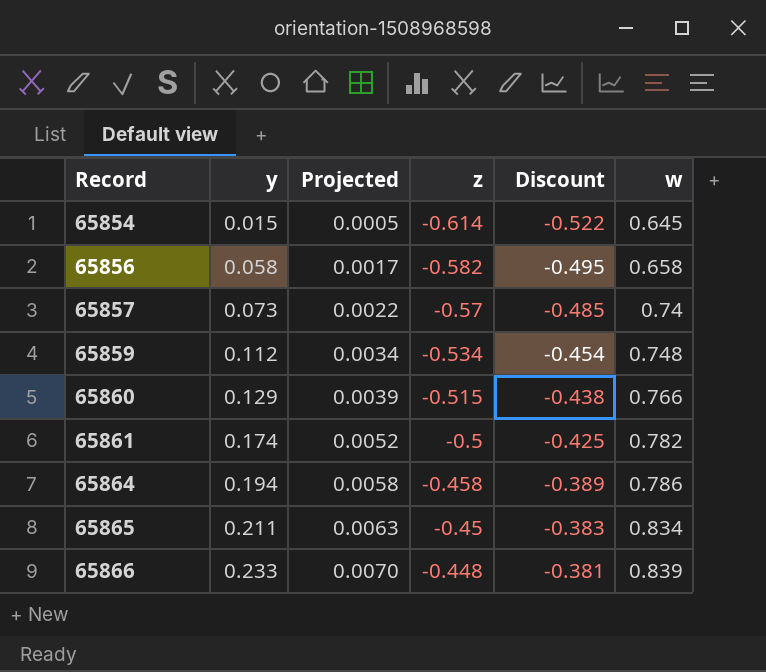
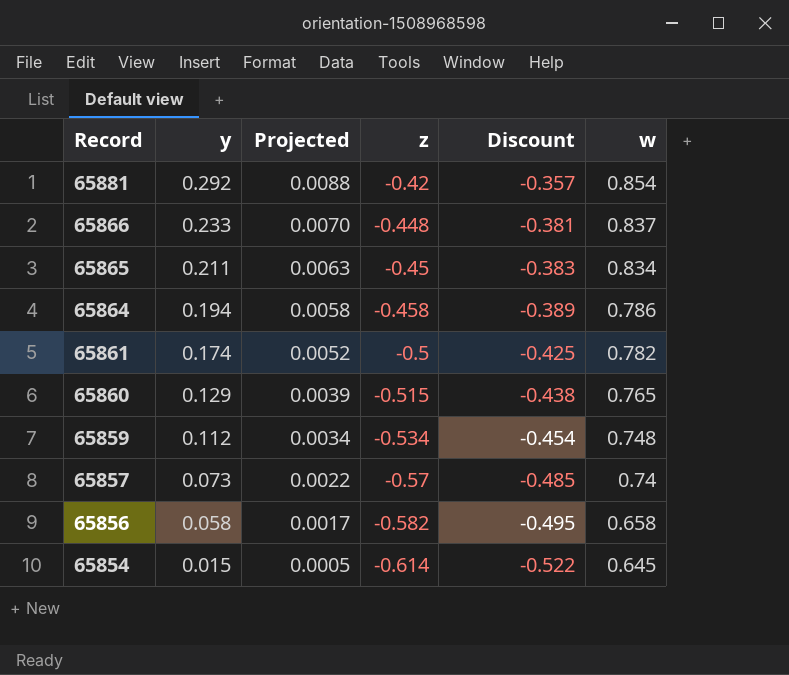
row order: Record ascending -> Record descending
row 65881: none -> 0.292 | 0.0088 | -0.42 | -0.357 | 0.854
65866 | w: 0.839 -> 0.837
65860 | w: 0.766 -> 0.765

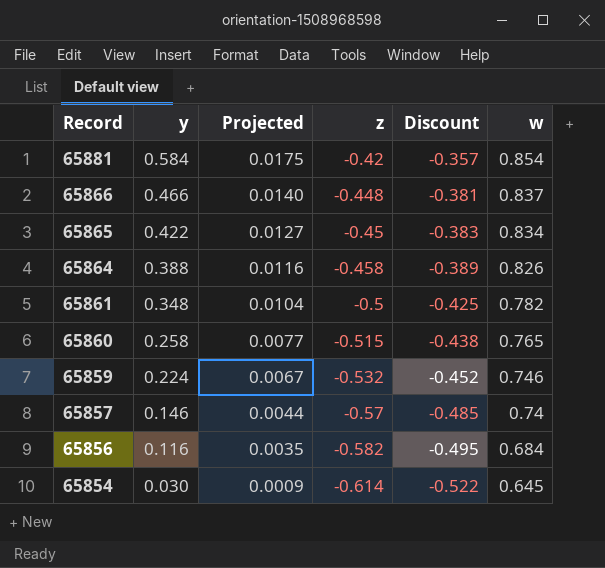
65881 | y: 0.292 -> 0.584
65881 | Projected: 0.0088 -> 0.0175
65866 | y: 0.233 -> 0.466
65866 | Projected: 0.0070 -> 0.0140
65865 | y: 0.211 -> 0.422
65865 | Projected: 0.0063 -> 0.0127
65864 | y: 0.194 -> 0.388
65864 | Projected: 0.0058 -> 0.0116
65864 | w: 0.786 -> 0.826
65861 | y: 0.174 -> 0.348
65861 | Projected: 0.0052 -> 0.0104
65860 | y: 0.129 -> 0.258
65860 | Projected: 0.0039 -> 0.0077
65859 | y: 0.112 -> 0.224
65859 | Projected: 0.0034 -> 0.0067
65859 | z: -0.534 -> -0.532
65859 | Discount: -0.454 -> -0.452
65859 | w: 0.748 -> 0.746
65857 | y: 0.073 -> 0.146
65857 | Projected: 0.0022 -> 0.0044
65856 | y: 0.058 -> 0.116
65856 | Projected: 0.0017 -> 0.0035
65856 | w: 0.658 -> 0.684
65854 | y: 0.015 -> 0.030
65854 | Projected: 0.0005 -> 0.0009

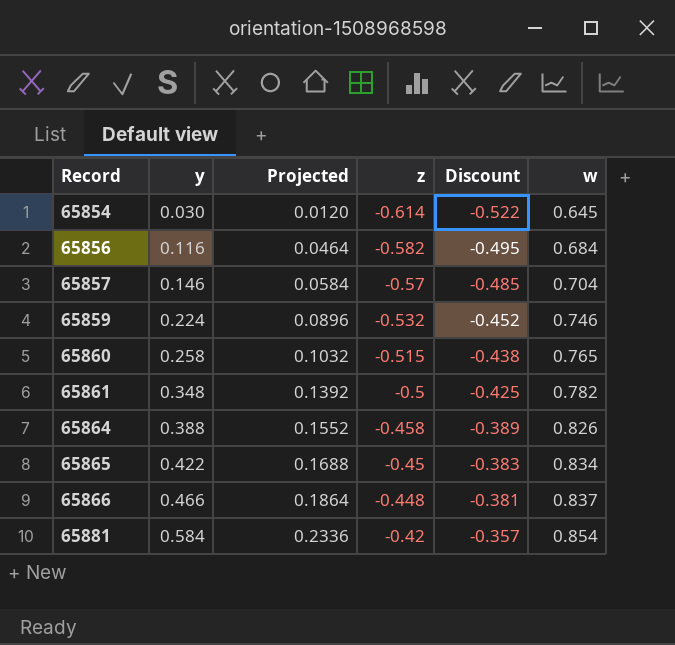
row order: Record descending -> Record ascending
column Projected | formula: [y] * 0.03 -> [y] * 0.4
65857 | w: 0.74 -> 0.704

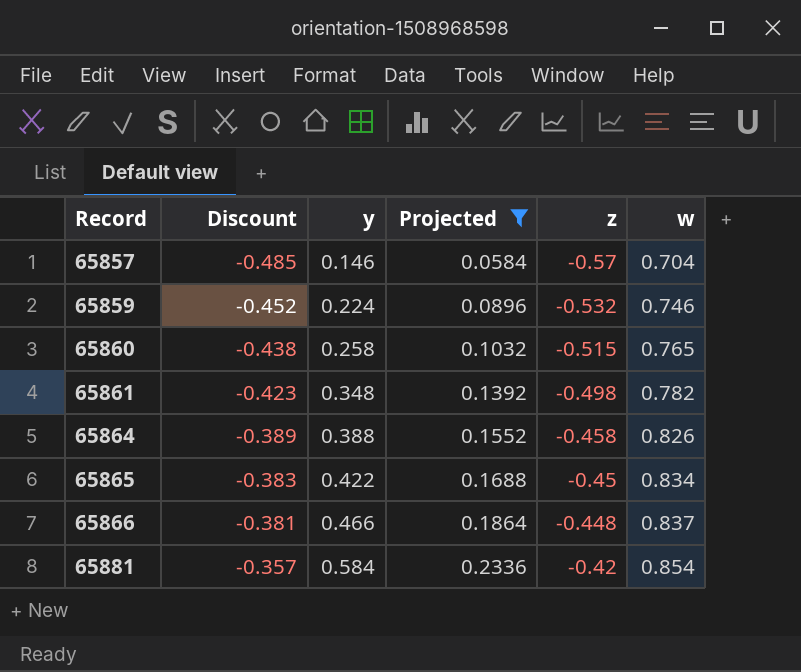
filter: none -> Projected >= 0.0584
column Discount | position: 5 -> 2
65861 | Discount: -0.425 -> -0.423
65861 | z: -0.5 -> -0.498

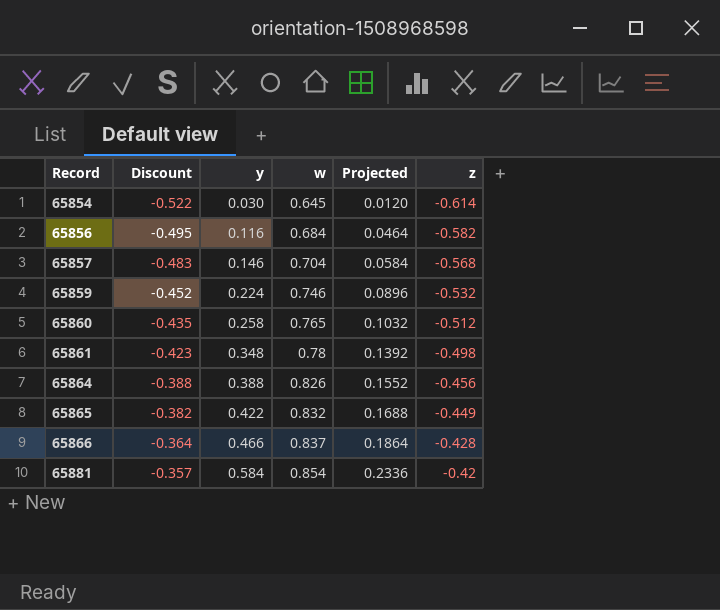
filter: Projected >= 0.0584 -> none
column w | position: 6 -> 4
65857 | Discount: -0.485 -> -0.483
65857 | z: -0.57 -> -0.568
65860 | Discount: -0.438 -> -0.435
65860 | z: -0.515 -> -0.512
65861 | w: 0.782 -> 0.78
65864 | Discount: -0.389 -> -0.388
65864 | z: -0.458 -> -0.456
65865 | Discount: -0.383 -> -0.382
65865 | w: 0.834 -> 0.832
65865 | z: -0.45 -> -0.449
65866 | Discount: -0.381 -> -0.364
65866 | z: -0.448 -> -0.428

